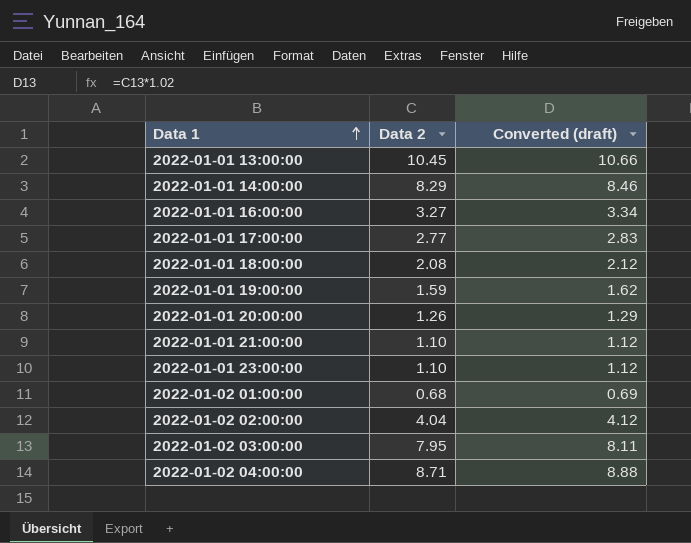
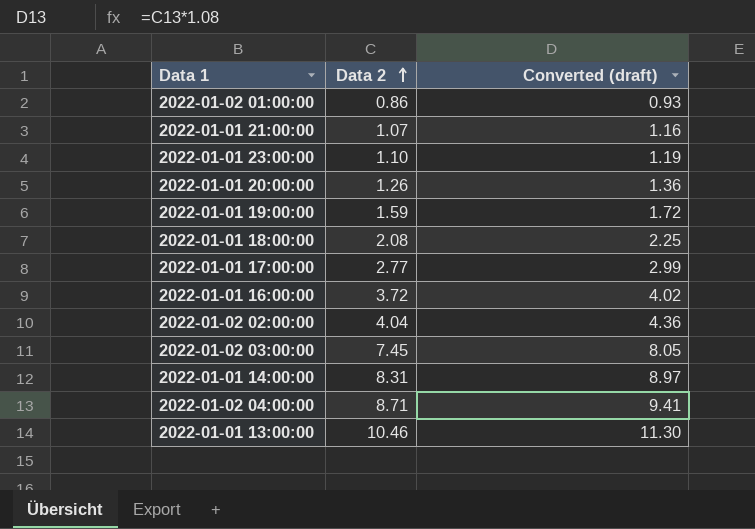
row order: Data 1 ascending -> Data 2 ascending
column Converted (draft) | formula: [Data 2] * 1.02 -> [Data 2] * 1.08
2022-01-02 01:00:00 | Data 2: 0.68 -> 0.86
2022-01-01 21:00:00 | Data 2: 1.10 -> 1.07
2022-01-01 16:00:00 | Data 2: 3.27 -> 3.72
2022-01-02 03:00:00 | Data 2: 7.95 -> 7.45
2022-01-01 14:00:00 | Data 2: 8.29 -> 8.31
2022-01-01 13:00:00 | Data 2: 10.45 -> 10.46

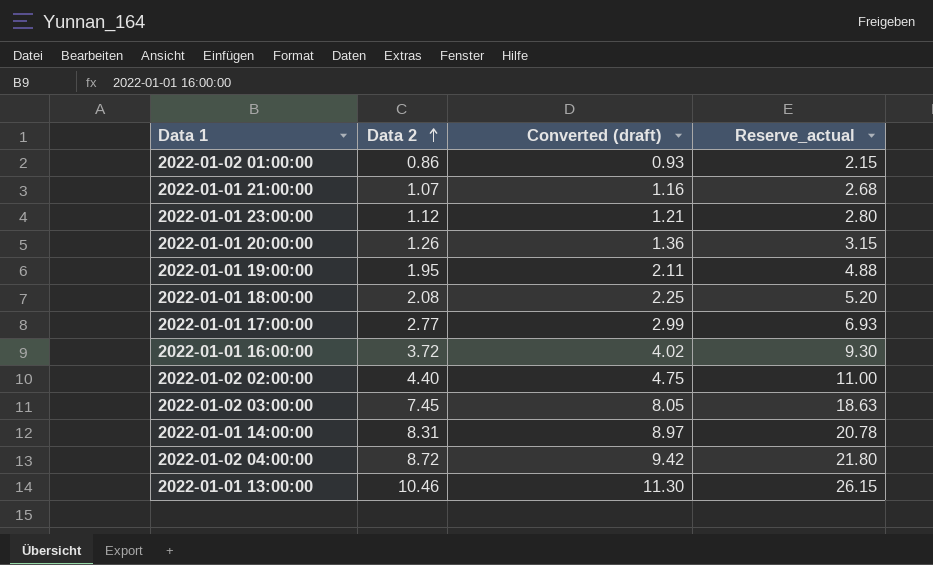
column Reserve_actual | formula: none -> [Data 2] * 2.5
2022-01-01 23:00:00 | Data 2: 1.10 -> 1.12
2022-01-01 23:00:00 | Converted (draft): 1.19 -> 1.21
2022-01-01 19:00:00 | Data 2: 1.59 -> 1.95
2022-01-01 19:00:00 | Converted (draft): 1.72 -> 2.11
2022-01-02 02:00:00 | Data 2: 4.04 -> 4.40
2022-01-02 02:00:00 | Converted (draft): 4.36 -> 4.75
2022-01-02 04:00:00 | Data 2: 8.71 -> 8.72
2022-01-02 04:00:00 | Converted (draft): 9.41 -> 9.42

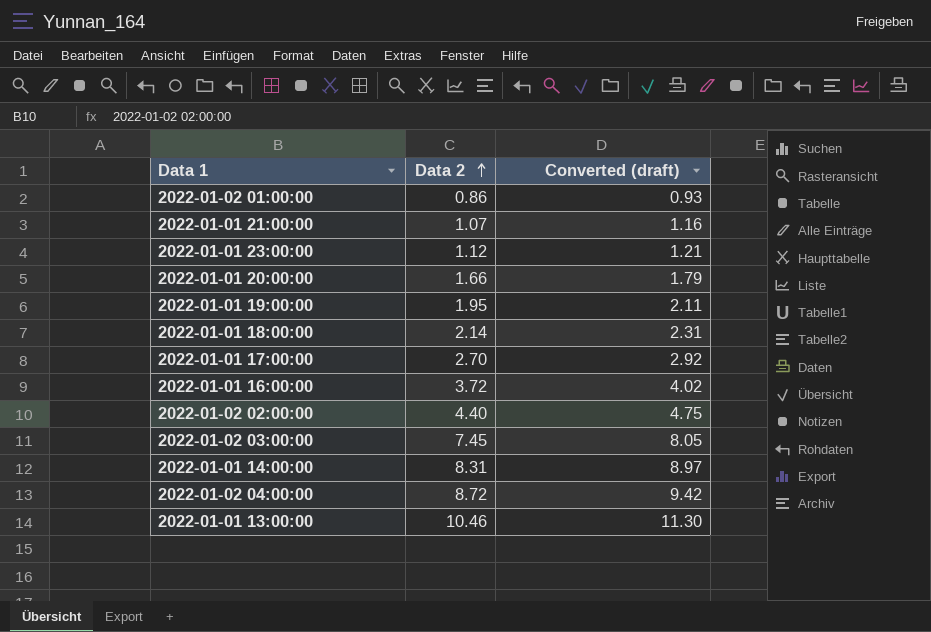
column Reserve_actual | formula: [Data 2] * 2.5 -> none
2022-01-01 20:00:00 | Data 2: 1.26 -> 1.66
2022-01-01 20:00:00 | Converted (draft): 1.36 -> 1.79
2022-01-01 18:00:00 | Data 2: 2.08 -> 2.14
2022-01-01 18:00:00 | Converted (draft): 2.25 -> 2.31
2022-01-01 17:00:00 | Data 2: 2.77 -> 2.70
2022-01-01 17:00:00 | Converted (draft): 2.99 -> 2.92

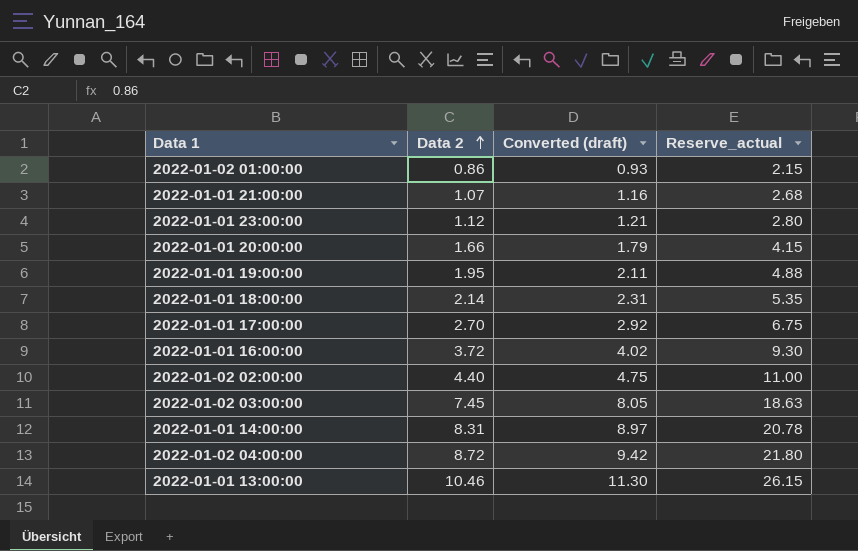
column Reserve_actual | formula: none -> [Data 2] * 2.5

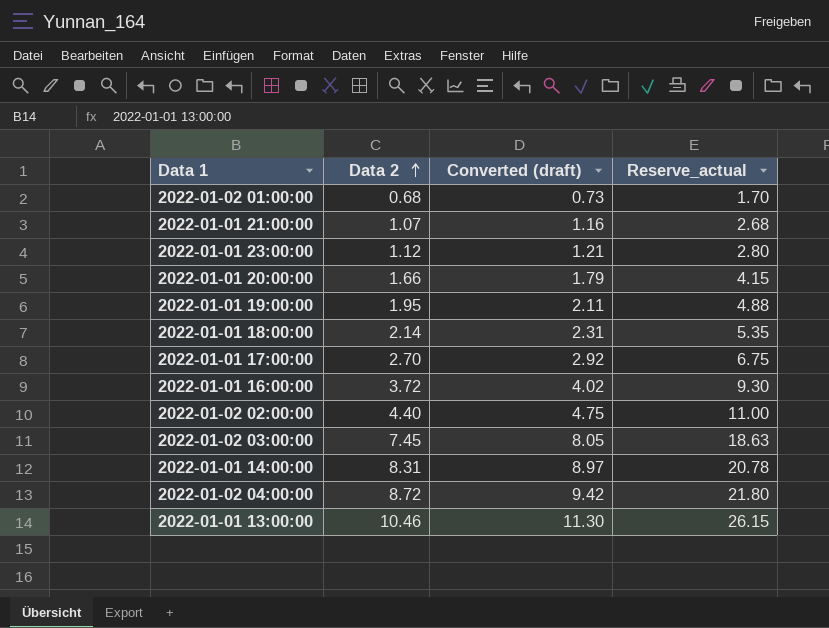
2022-01-02 01:00:00 | Data 2: 0.86 -> 0.68
2022-01-02 01:00:00 | Converted (draft): 0.93 -> 0.73
2022-01-02 01:00:00 | Reserve_actual: 2.15 -> 1.70

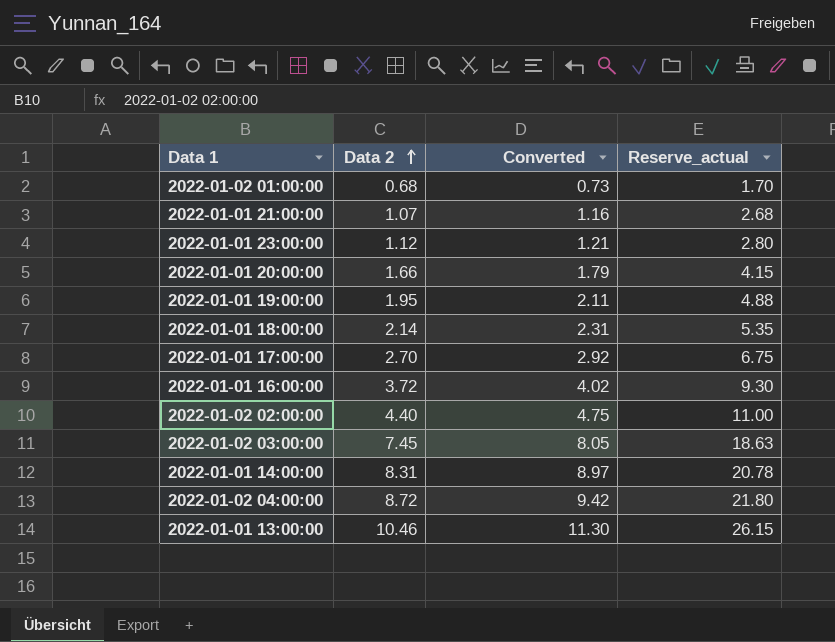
column name: Converted (draft) -> Converted

